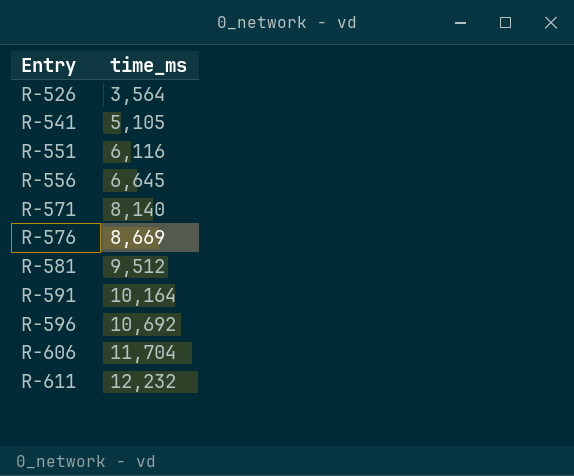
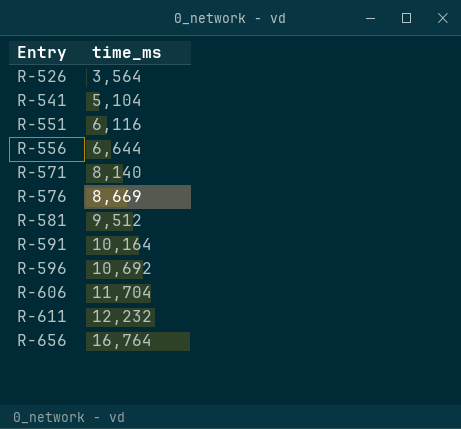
R-541 | time_ms: 5,105 -> 5,104
R-556 | time_ms: 6,645 -> 6,644
row R-656: none -> 16,764

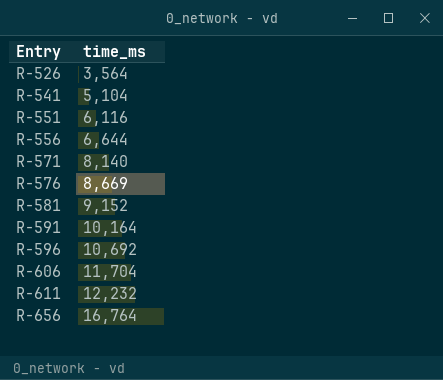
R-581 | time_ms: 9,512 -> 9,152

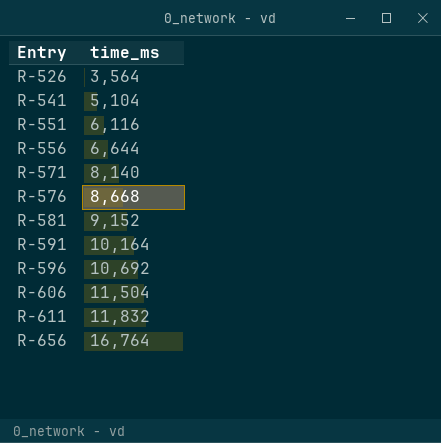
R-576 | time_ms: 8,669 -> 8,668
R-606 | time_ms: 11,704 -> 11,504
R-611 | time_ms: 12,232 -> 11,832

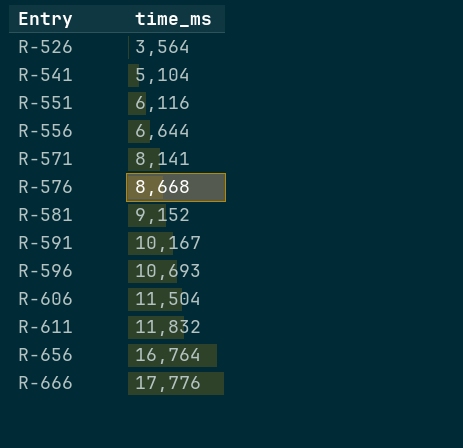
R-571 | time_ms: 8,140 -> 8,141
R-591 | time_ms: 10,164 -> 10,167
R-596 | time_ms: 10,692 -> 10,693
row R-666: none -> 17,776

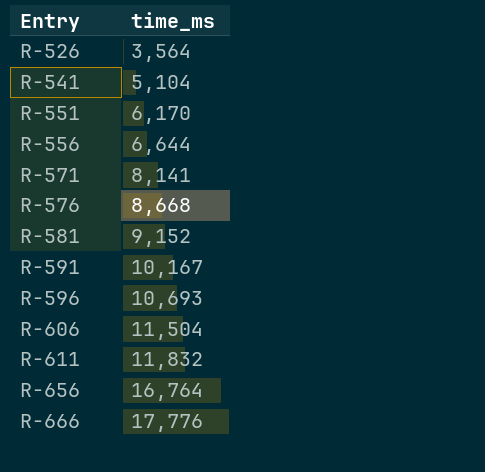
R-551 | time_ms: 6,116 -> 6,170

